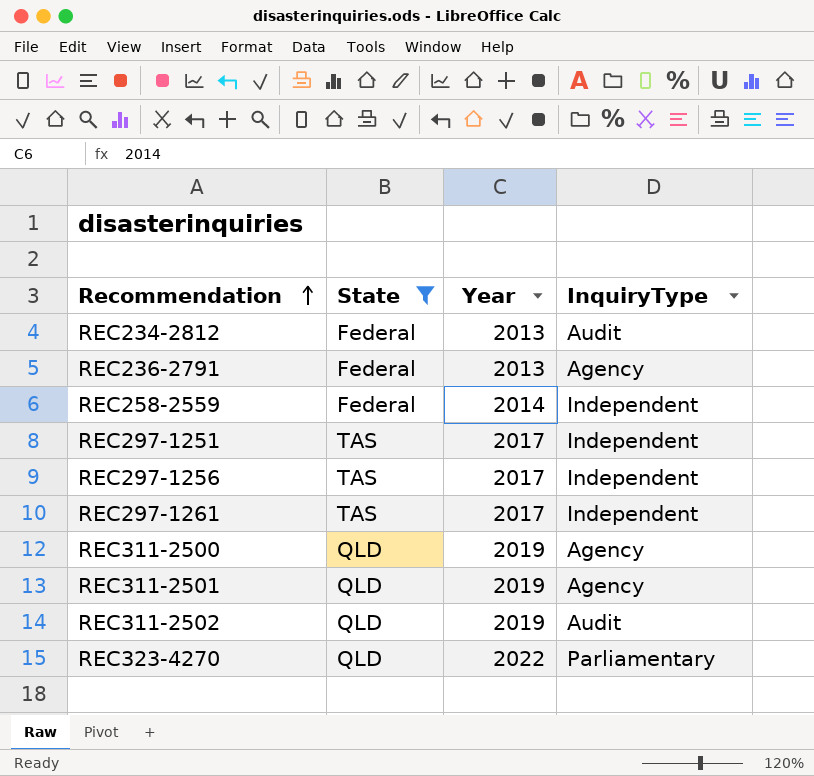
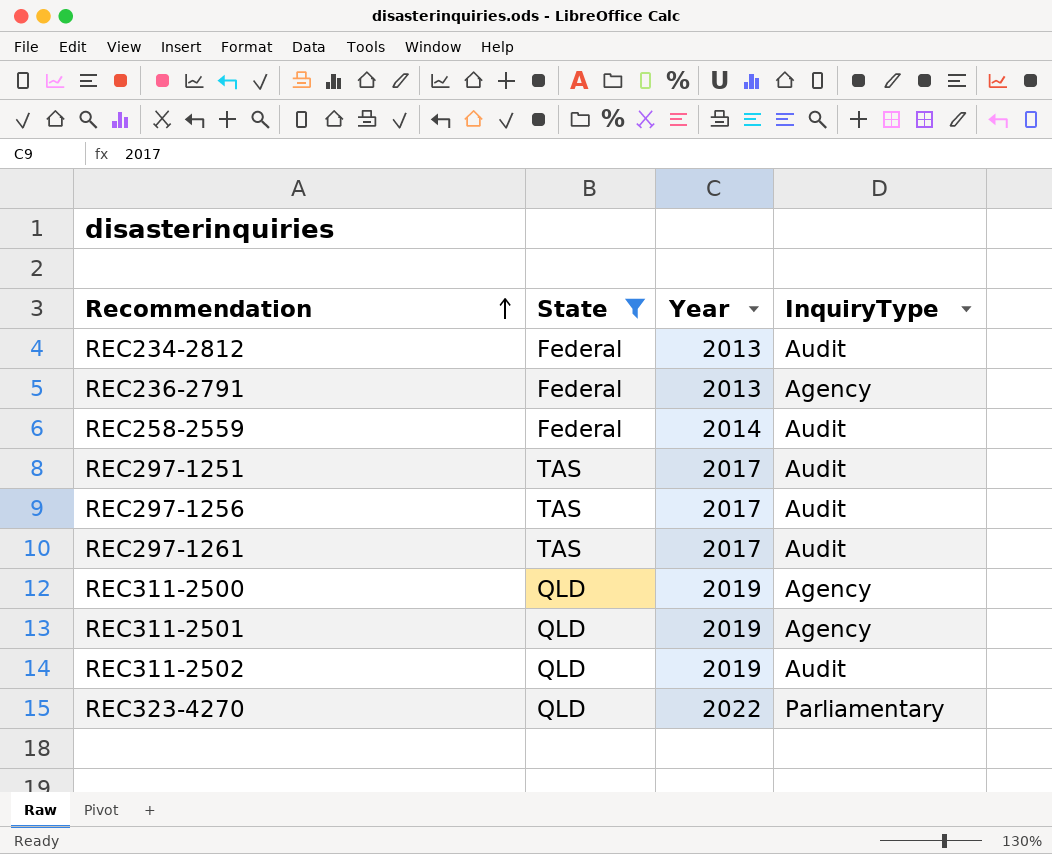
REC258-2559 | InquiryType: Independent -> Audit
REC297-1251 | InquiryType: Independent -> Audit
REC297-1256 | InquiryType: Independent -> Audit
REC297-1261 | InquiryType: Independent -> Audit

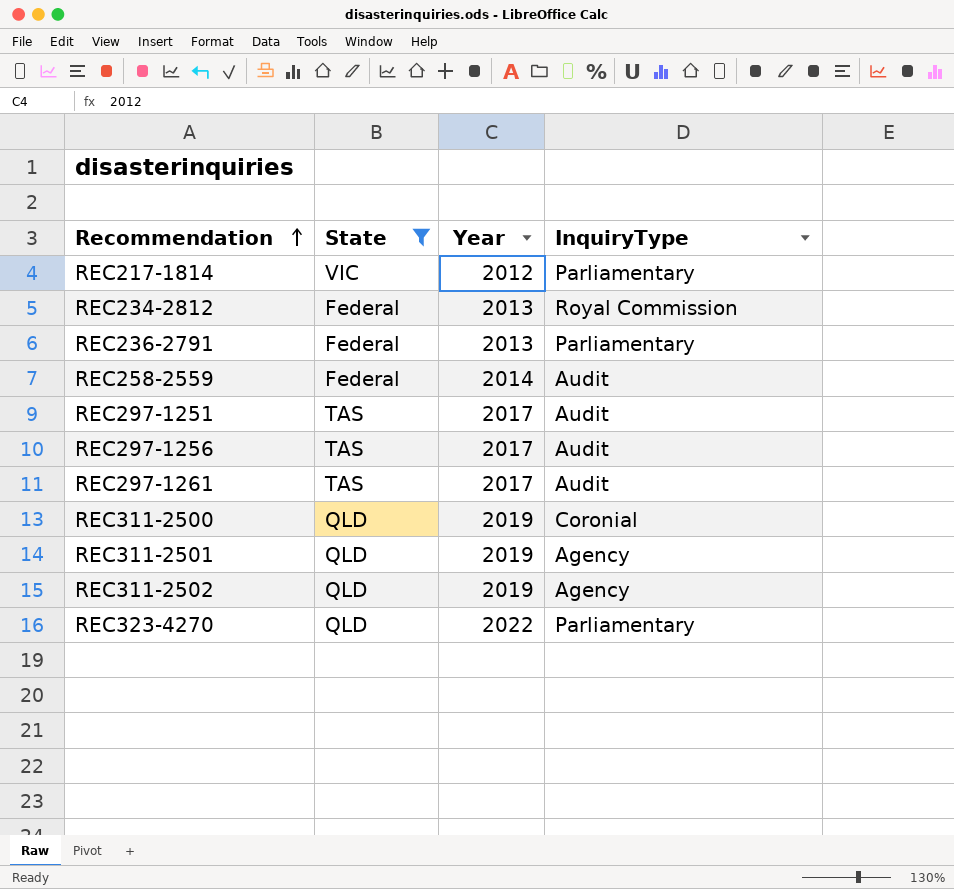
row REC217-1814: none -> VIC | 2012 | Parliamentary
REC234-2812 | InquiryType: Audit -> Royal Commission
REC236-2791 | InquiryType: Agency -> Parliamentary
REC311-2500 | InquiryType: Agency -> Coronial
REC311-2502 | InquiryType: Audit -> Agency

